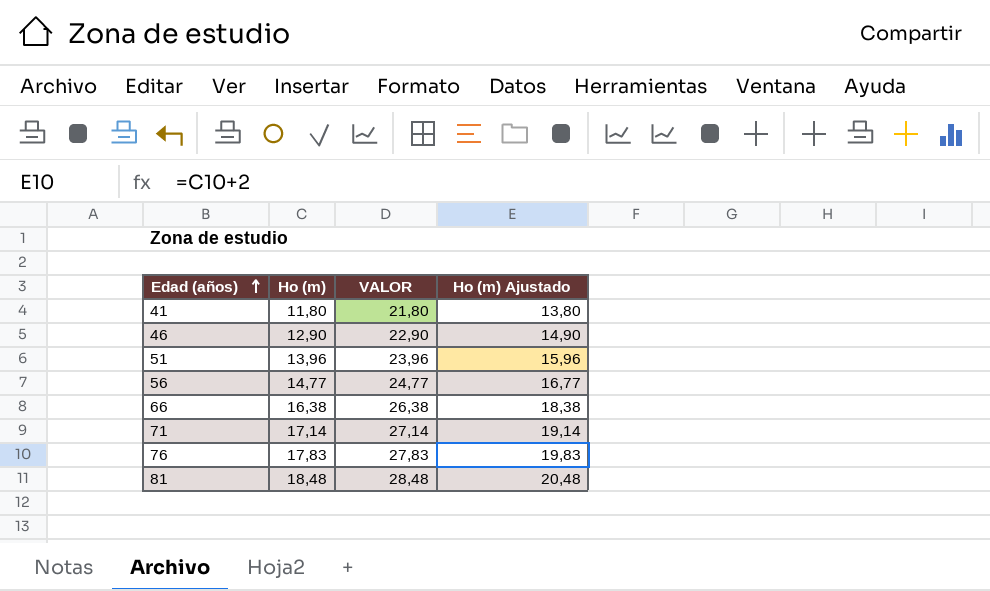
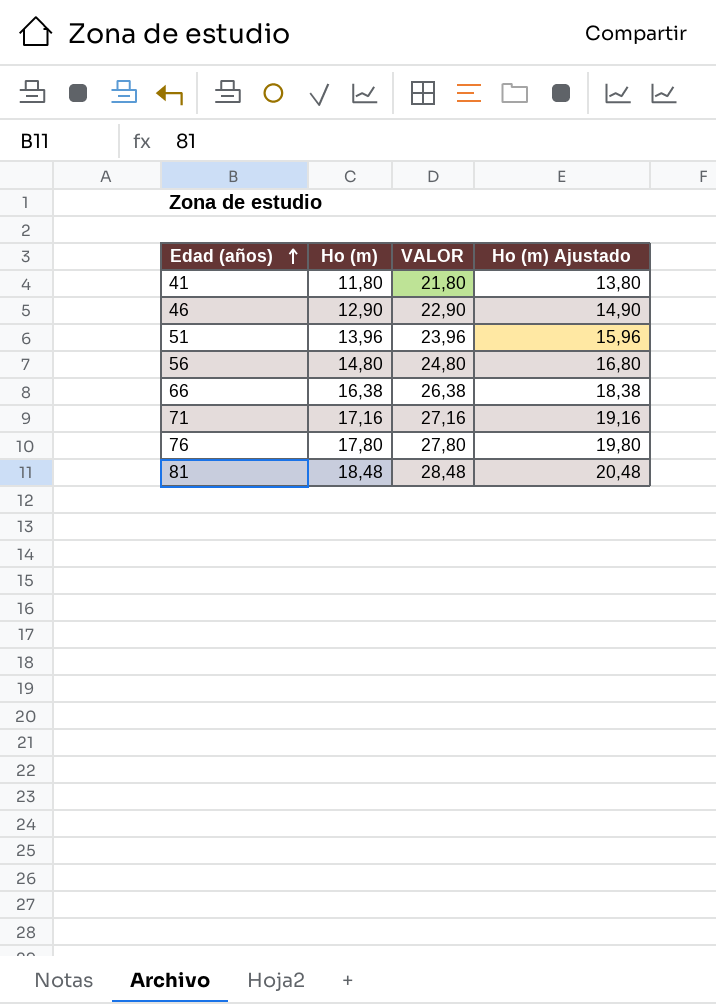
56 | Ho (m): 14,77 -> 14,80
56 | VALOR: 24,77 -> 24,80
56 | Ho (m) Ajustado: 16,77 -> 16,80
71 | Ho (m): 17,14 -> 17,16
71 | VALOR: 27,14 -> 27,16
71 | Ho (m) Ajustado: 19,14 -> 19,16
76 | Ho (m): 17,83 -> 17,80
76 | VALOR: 27,83 -> 27,80
76 | Ho (m) Ajustado: 19,83 -> 19,80

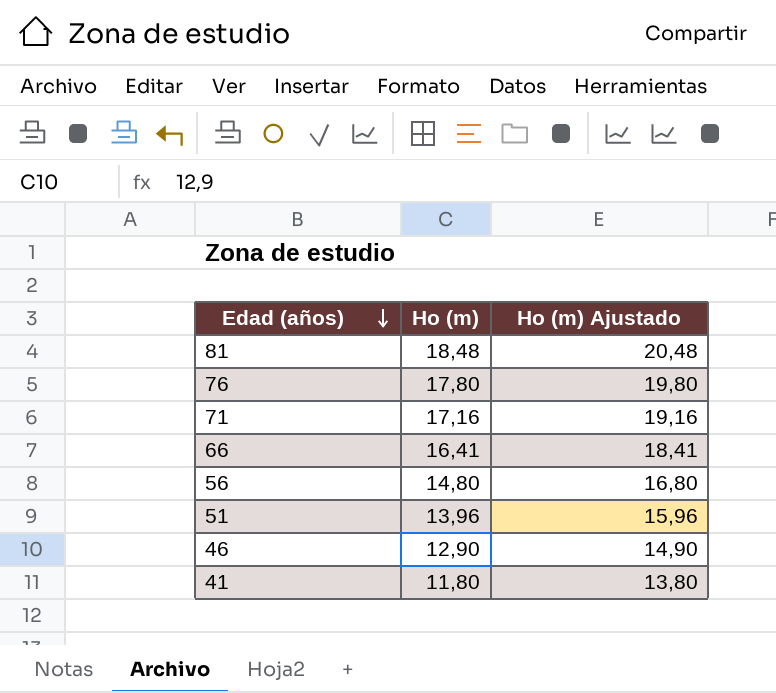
row order: Edad (años) ascending -> Edad (años) descending
column VALOR | formula: [Ho (m)] + 10 -> none
66 | Ho (m): 16,38 -> 16,41
66 | Ho (m) Ajustado: 18,38 -> 18,41

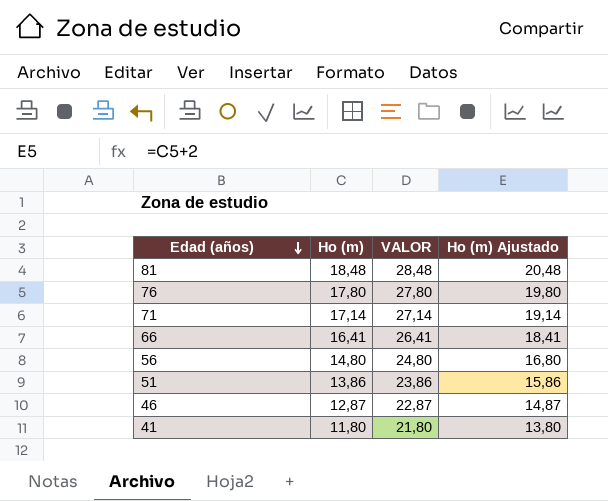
column VALOR | formula: none -> [Ho (m)] + 10
71 | Ho (m): 17,16 -> 17,14
71 | Ho (m) Ajustado: 19,16 -> 19,14
51 | Ho (m): 13,96 -> 13,86
51 | Ho (m) Ajustado: 15,96 -> 15,86
46 | Ho (m): 12,90 -> 12,87
46 | Ho (m) Ajustado: 14,90 -> 14,87

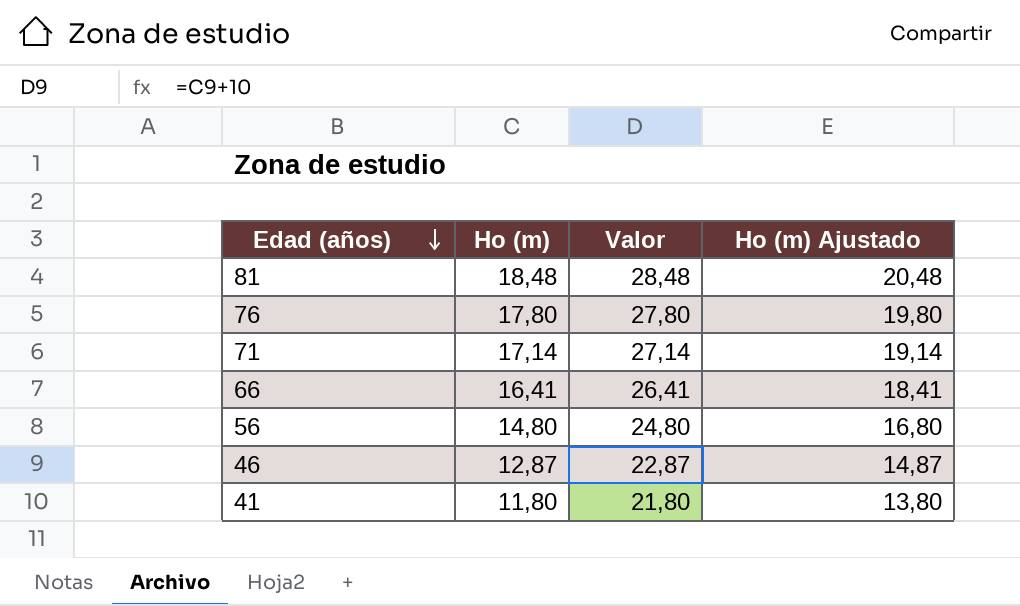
column name: VALOR -> Valor
row 51: 13,86 | 23,86 | 15,86 -> none

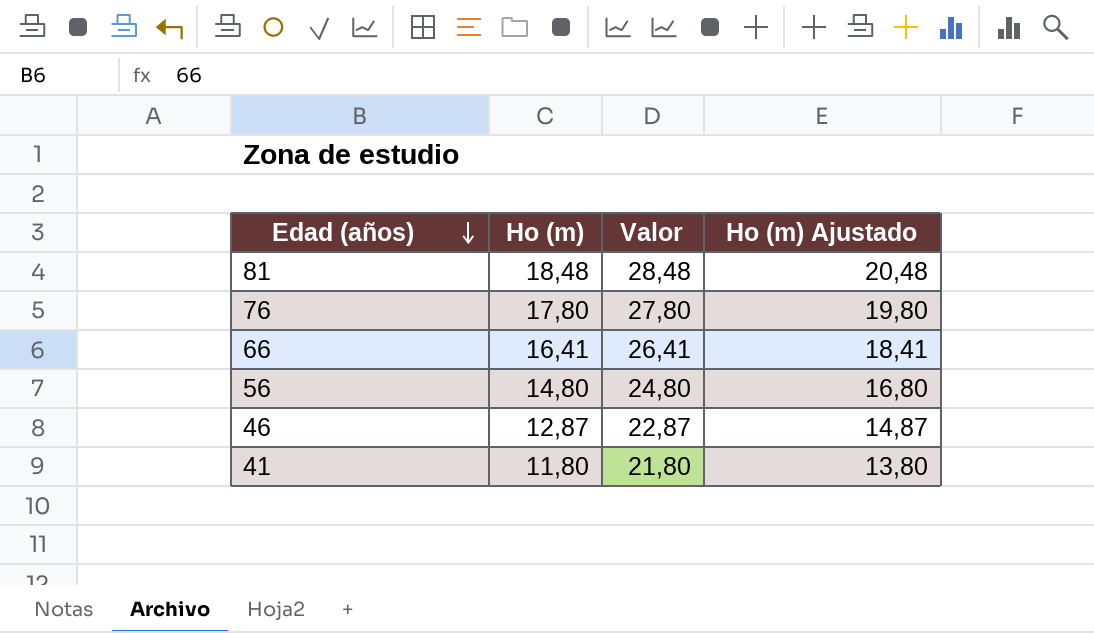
row 71: 17,14 | 27,14 | 19,14 -> none

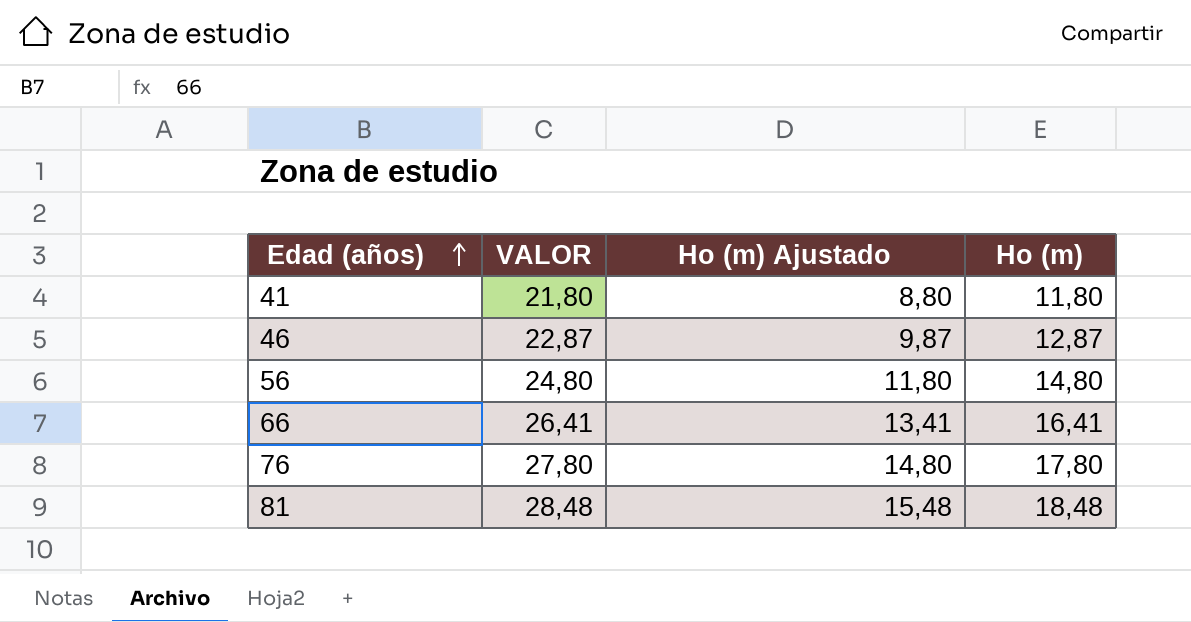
row order: Edad (años) descending -> Edad (años) ascending
column name: Valor -> VALOR
column Ho (m) Ajustado | formula: [Ho (m)] + 2 -> [Ho (m)] - 3
column Ho (m) | position: 2 -> 4

